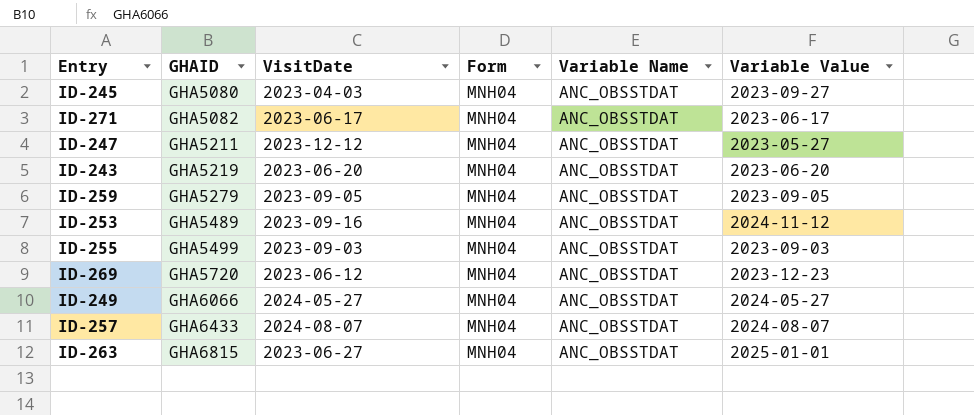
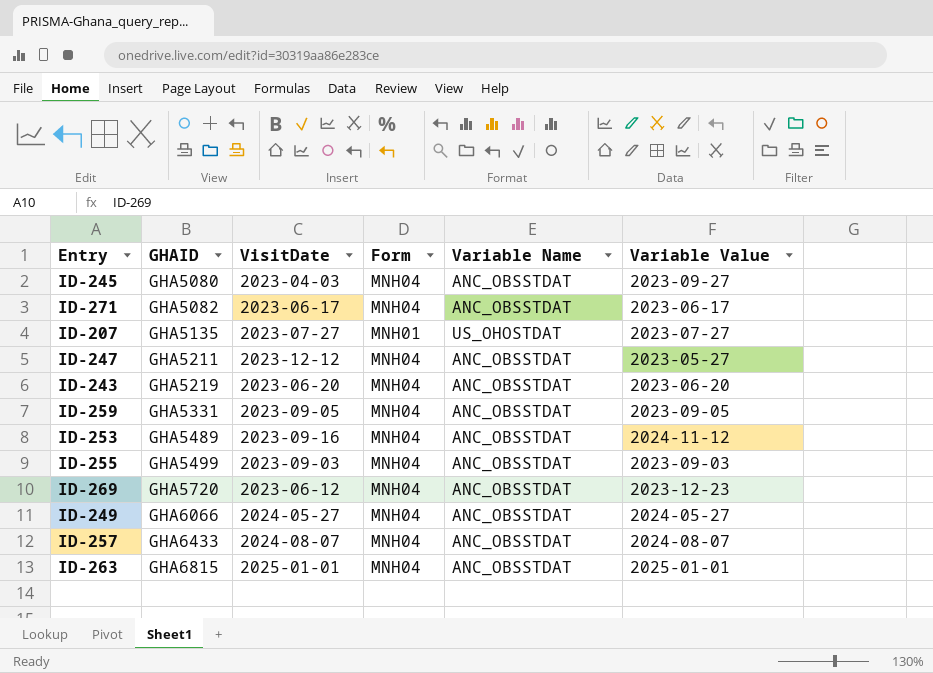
row ID-207: none -> GHA5135 | 2023-07-27 | MNH01 | US_OHOSTDAT | 2023-07-27
ID-259 | GHAID: GHA5279 -> GHA5331
ID-263 | VisitDate: 2023-06-27 -> 2025-01-01

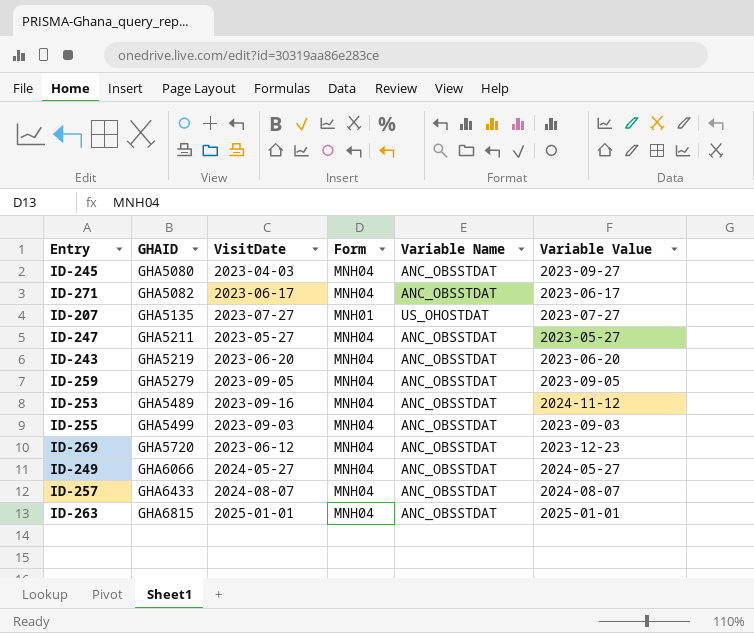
ID-247 | VisitDate: 2023-12-12 -> 2023-05-27
ID-259 | GHAID: GHA5331 -> GHA5279

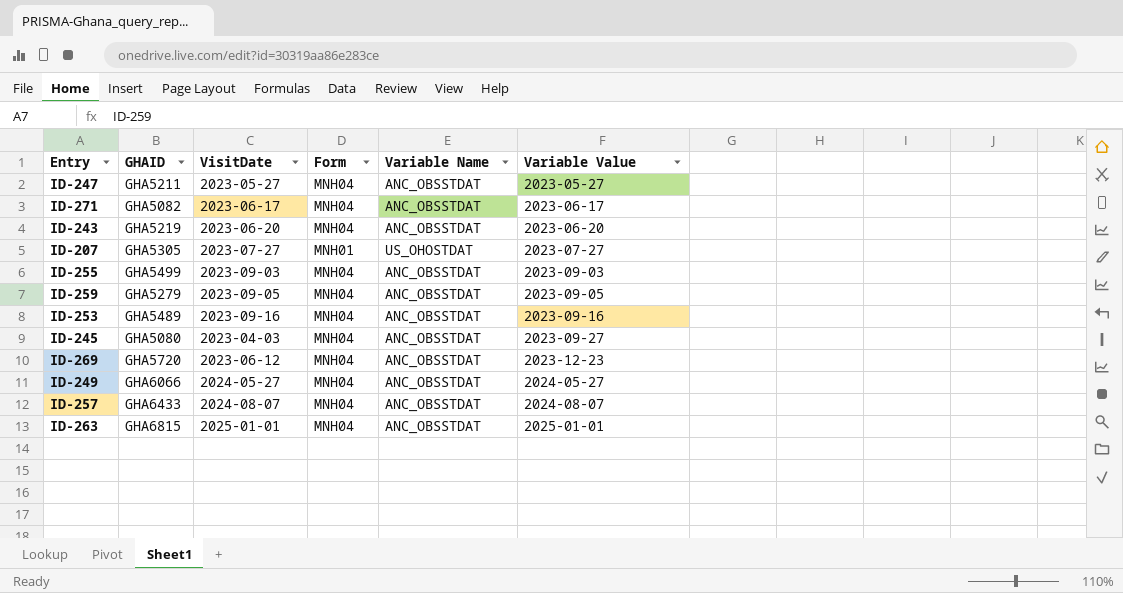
row order: GHAID ascending -> Variable Value ascending
ID-207 | GHAID: GHA5135 -> GHA5305
ID-253 | Variable Value: 2024-11-12 -> 2023-09-16

